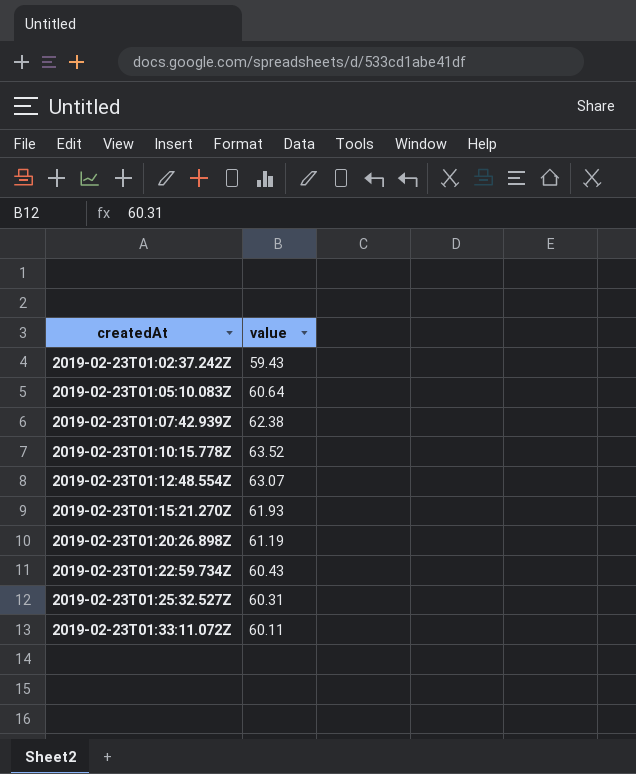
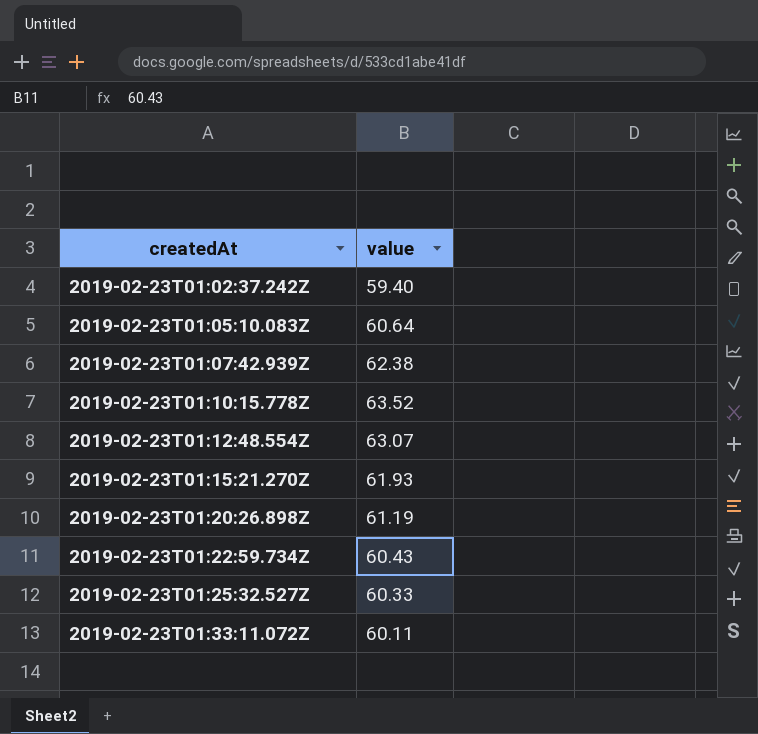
2019-02-23T01:02:37.242Z | value: 59.43 -> 59.40
2019-02-23T01:25:32.527Z | value: 60.31 -> 60.33

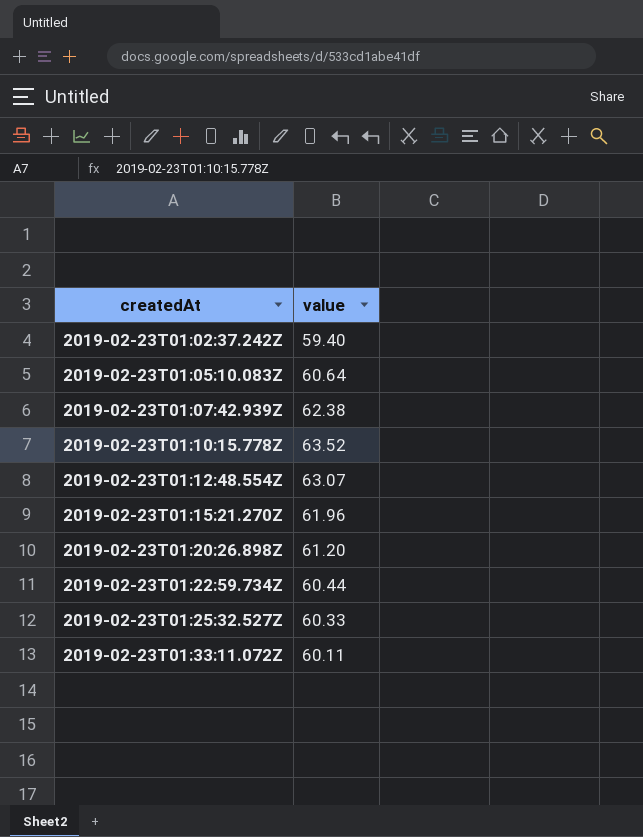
2019-02-23T01:15:21.270Z | value: 61.93 -> 61.96
2019-02-23T01:20:26.898Z | value: 61.19 -> 61.20
2019-02-23T01:22:59.734Z | value: 60.43 -> 60.44

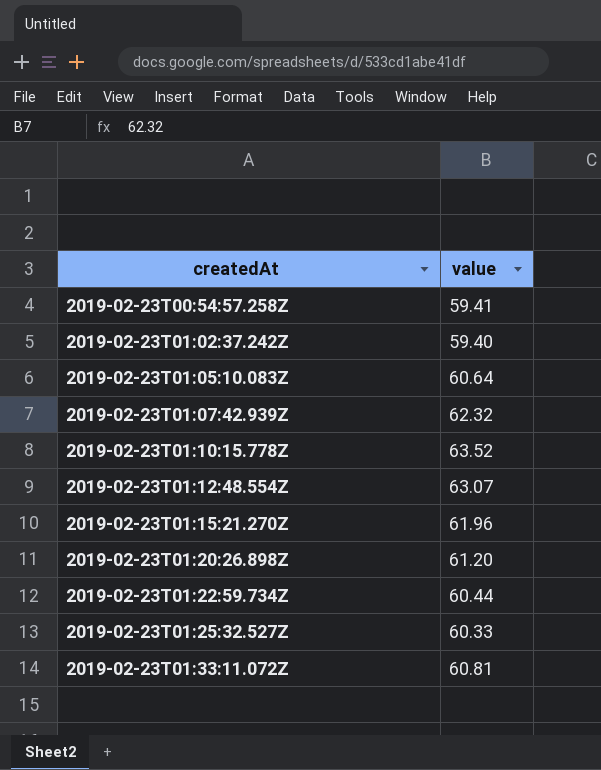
row 2019-02-23T00:54:57.258Z: none -> 59.41
2019-02-23T01:07:42.939Z | value: 62.38 -> 62.32
2019-02-23T01:33:11.072Z | value: 60.11 -> 60.81

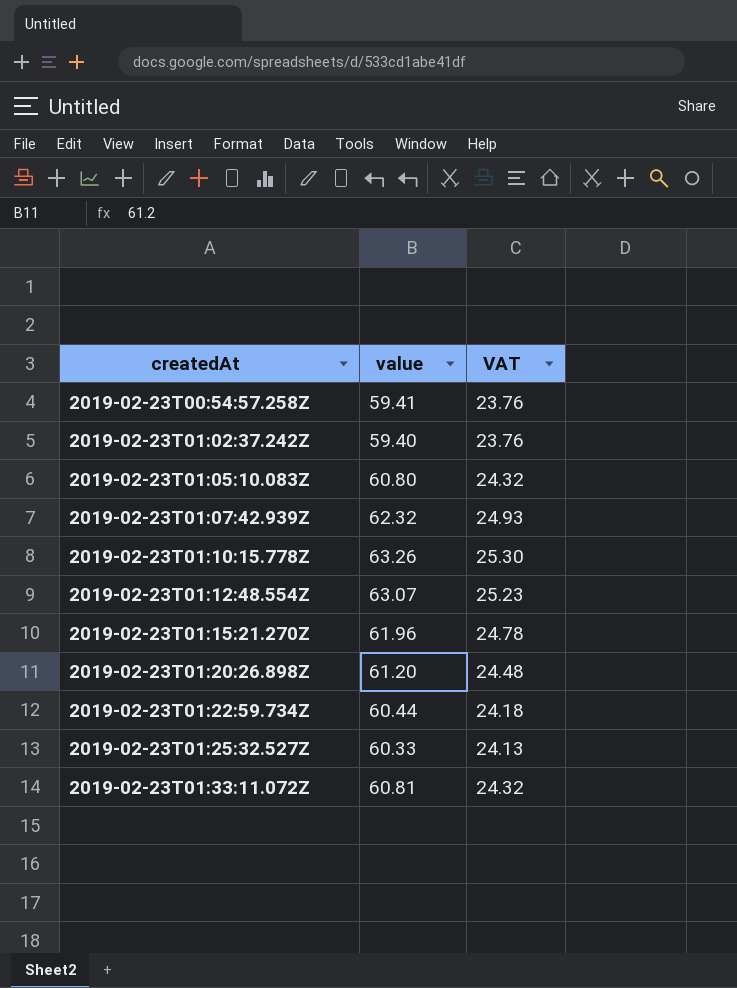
column VAT | formula: none -> [value] * 0.4
2019-02-23T01:05:10.083Z | value: 60.64 -> 60.80
2019-02-23T01:10:15.778Z | value: 63.52 -> 63.26

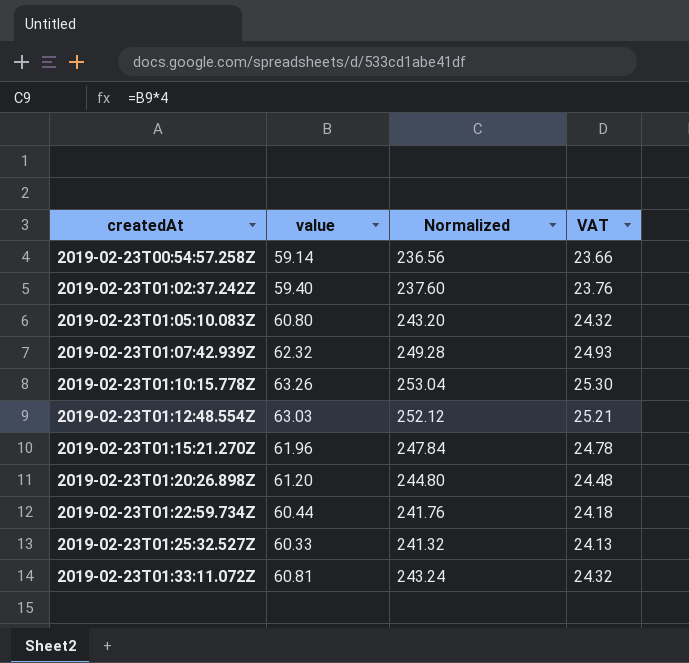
column Normalized | formula: none -> [value] * 4
2019-02-23T00:54:57.258Z | value: 59.41 -> 59.14
2019-02-23T00:54:57.258Z | VAT: 23.76 -> 23.66
2019-02-23T01:12:48.554Z | value: 63.07 -> 63.03
2019-02-23T01:12:48.554Z | VAT: 25.23 -> 25.21

